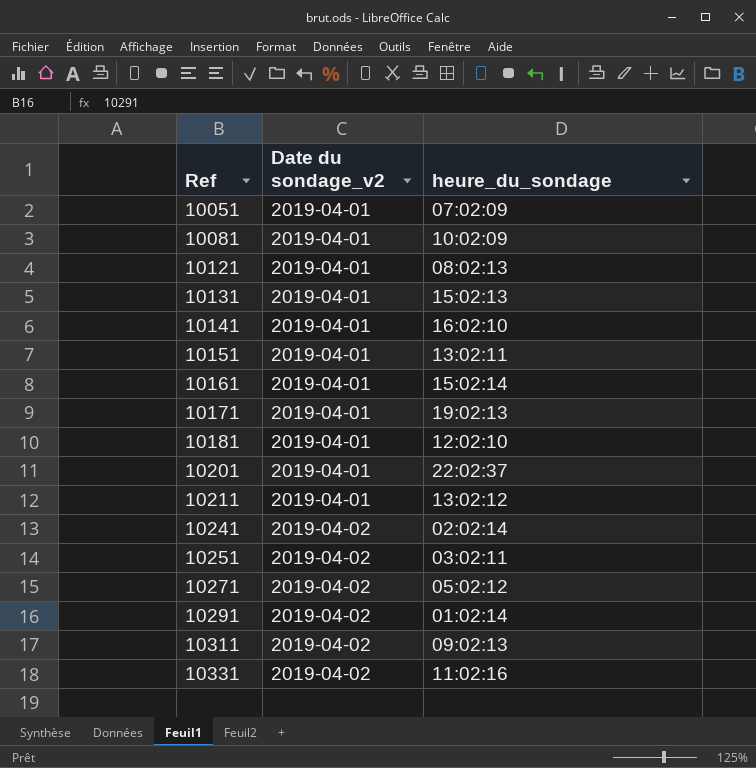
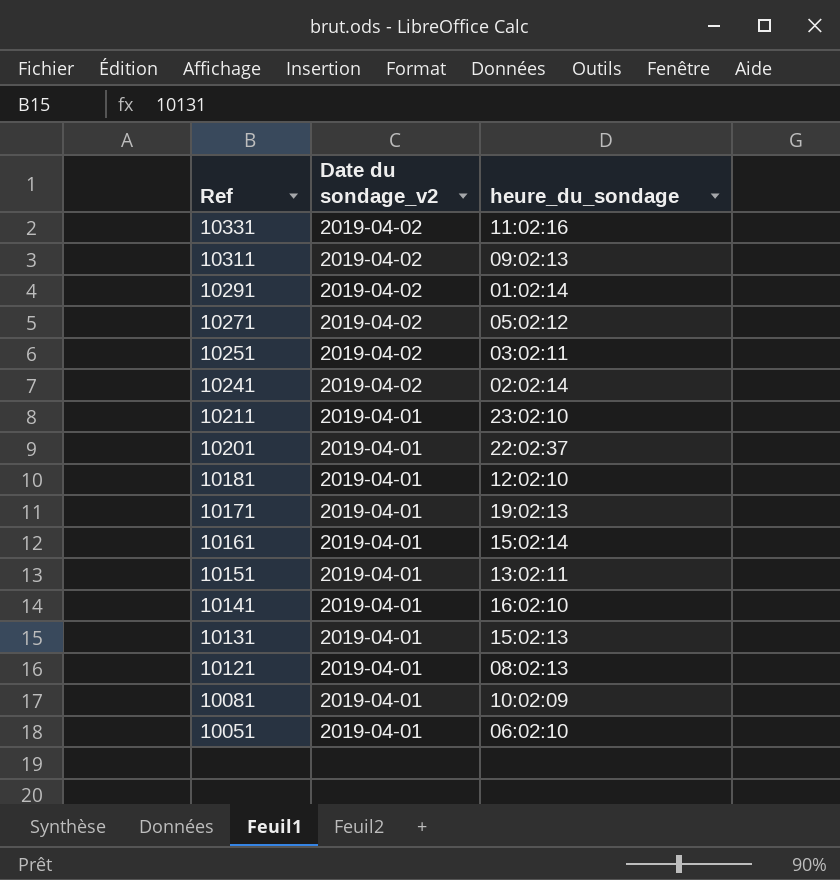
row order: Ref ascending -> Ref descending
10211 | heure_du_sondage: 13:02:12 -> 23:02:10
10051 | heure_du_sondage: 07:02:09 -> 06:02:10

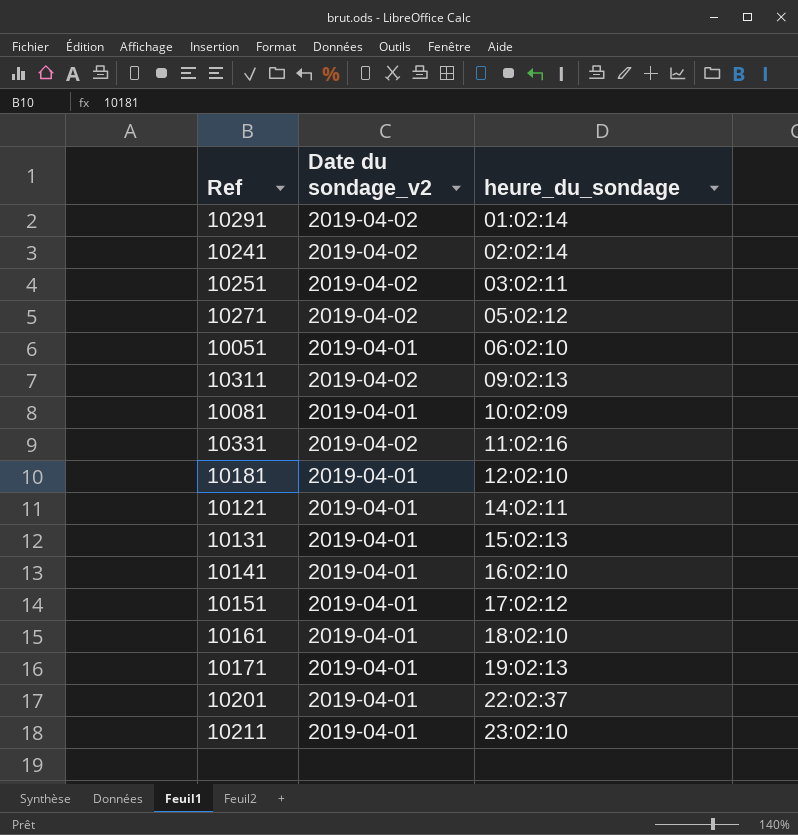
row order: Ref descending -> heure_du_sondage ascending
10121 | heure_du_sondage: 08:02:13 -> 14:02:11
10151 | heure_du_sondage: 13:02:11 -> 17:02:12
10161 | heure_du_sondage: 15:02:14 -> 18:02:10

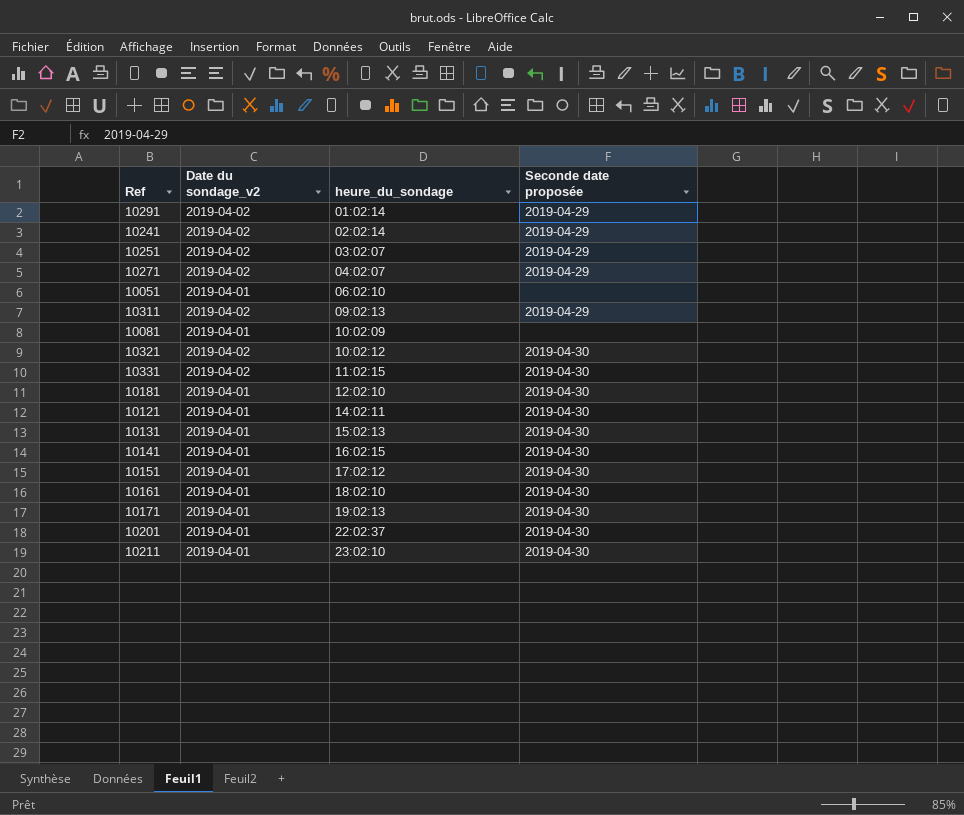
column Seconde date proposée | position: none -> 4
10251 | heure_du_sondage: 03:02:11 -> 03:02:07
10271 | heure_du_sondage: 05:02:12 -> 04:02:07
row 10321: none -> 2019-04-02 | 10:02:12 | 2019-04-30
10331 | heure_du_sondage: 11:02:16 -> 11:02:15
10141 | heure_du_sondage: 16:02:10 -> 16:02:15

